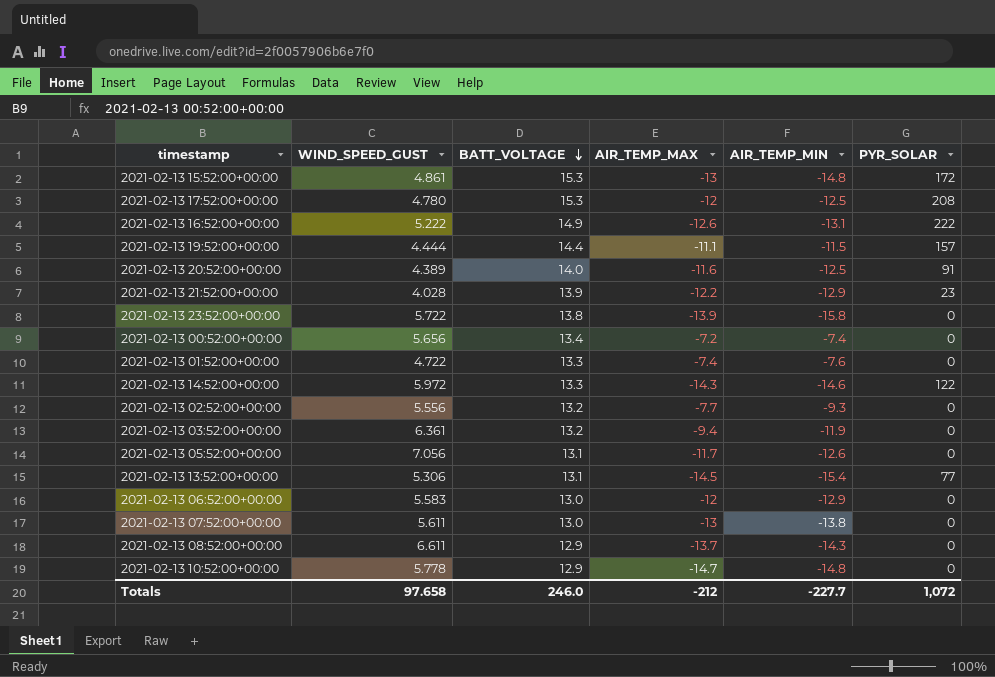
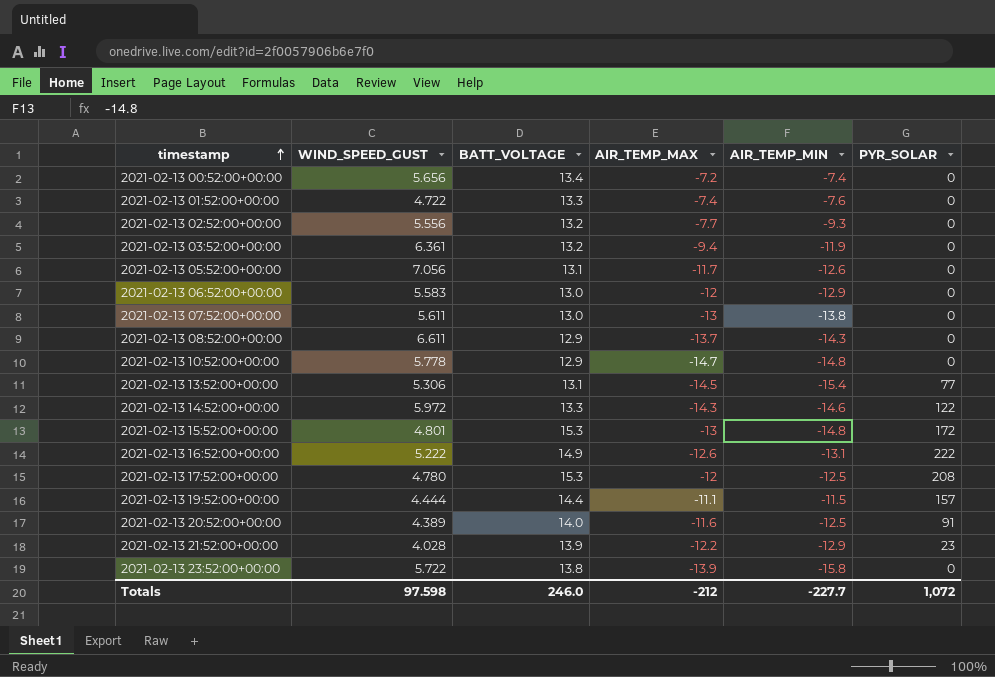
row order: BATT_VOLTAGE descending -> timestamp ascending
2021-02-13 15:52:00+00:00 | WIND_SPEED_GUST: 4.861 -> 4.801
Totals | WIND_SPEED_GUST: 97.658 -> 97.598

